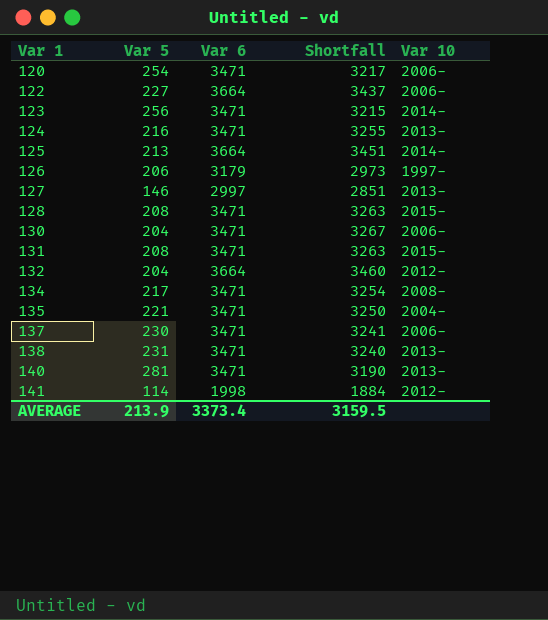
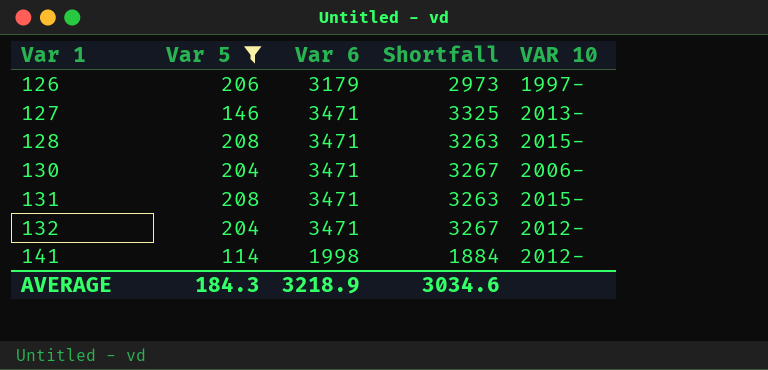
filter: none -> Var 5 <= 208
column name: Var 10 -> VAR 10
127 | Var 6: 2997 -> 3471
127 | Shortfall: 2851 -> 3325
132 | Var 6: 3664 -> 3471
132 | Shortfall: 3460 -> 3267
AVERAGE | Var 5: 213.9 -> 184.3
AVERAGE | Var 6: 3373.4 -> 3218.9
AVERAGE | Shortfall: 3159.5 -> 3034.6

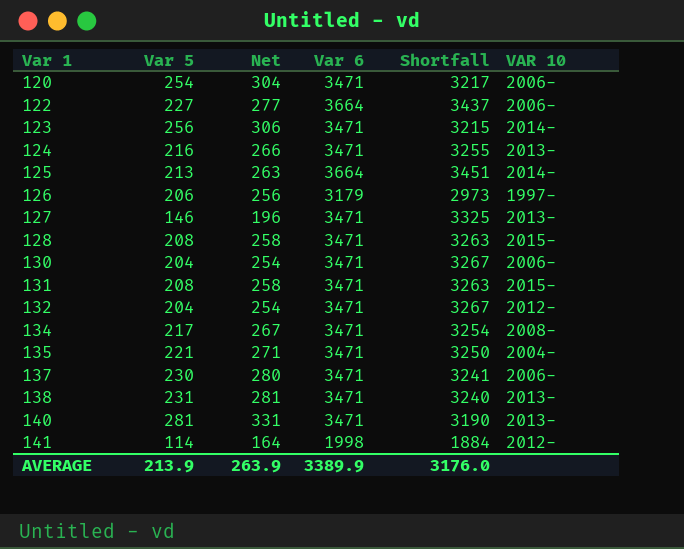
filter: Var 5 <= 208 -> none
column Net | formula: none -> [Var 5] + 50
AVERAGE | Var 5: 184.3 -> 213.9
AVERAGE | Var 6: 3218.9 -> 3389.9
AVERAGE | Shortfall: 3034.6 -> 3176.0

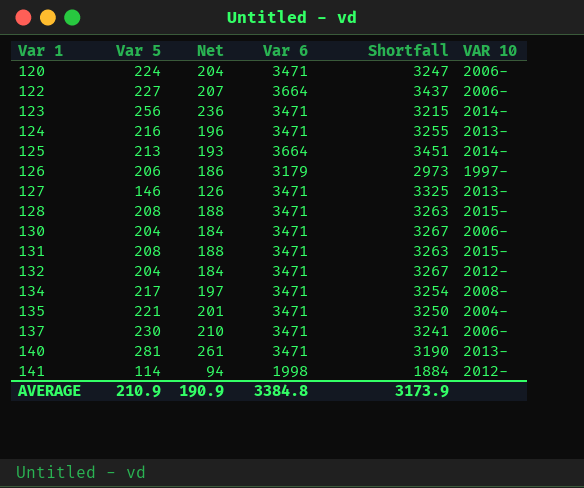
column Net | formula: [Var 5] + 50 -> [Var 5] - 20
row 138: 231 | 281 | 3471 | 3240 | 2013- -> none
120 | Var 5: 254 -> 224
120 | Shortfall: 3217 -> 3247
AVERAGE | Var 5: 213.9 -> 210.9
AVERAGE | Net: 263.9 -> 190.9
AVERAGE | Var 6: 3389.9 -> 3384.8
AVERAGE | Shortfall: 3176.0 -> 3173.9

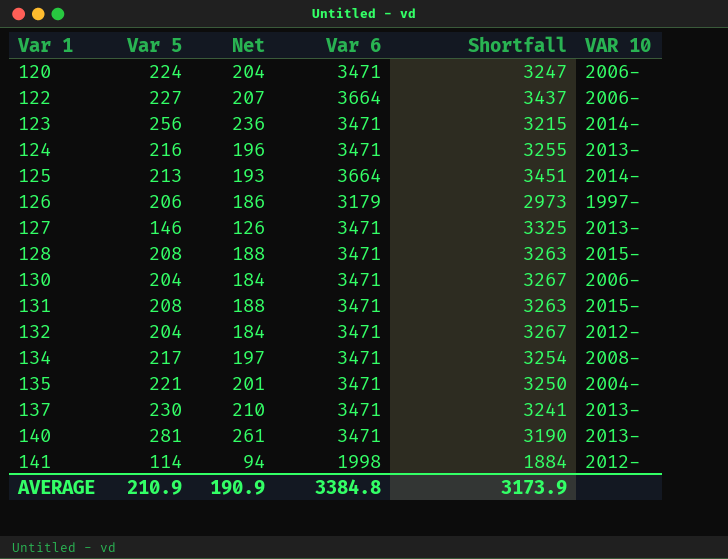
137 | VAR 10: 2006- -> 2013-

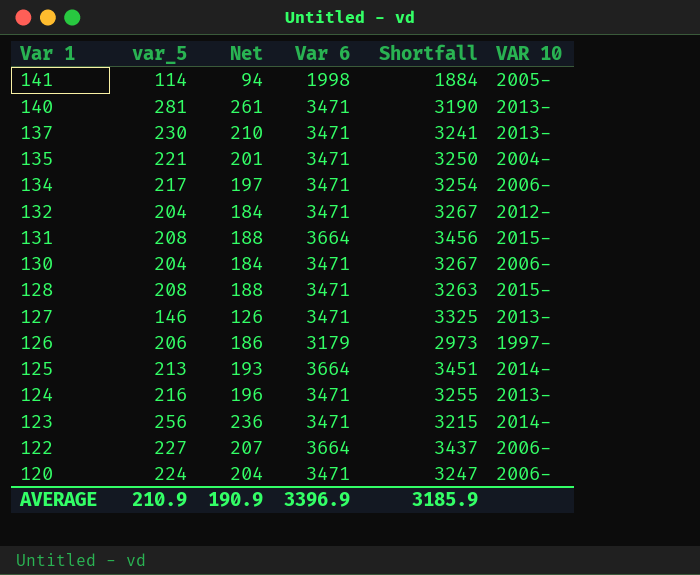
row order: Var 1 ascending -> Var 1 descending
column name: Var 5 -> var_5
141 | VAR 10: 2012- -> 2005-
134 | VAR 10: 2008- -> 2006-
131 | Var 6: 3471 -> 3664
131 | Shortfall: 3263 -> 3456
AVERAGE | Var 6: 3384.8 -> 3396.9
AVERAGE | Shortfall: 3173.9 -> 3185.9

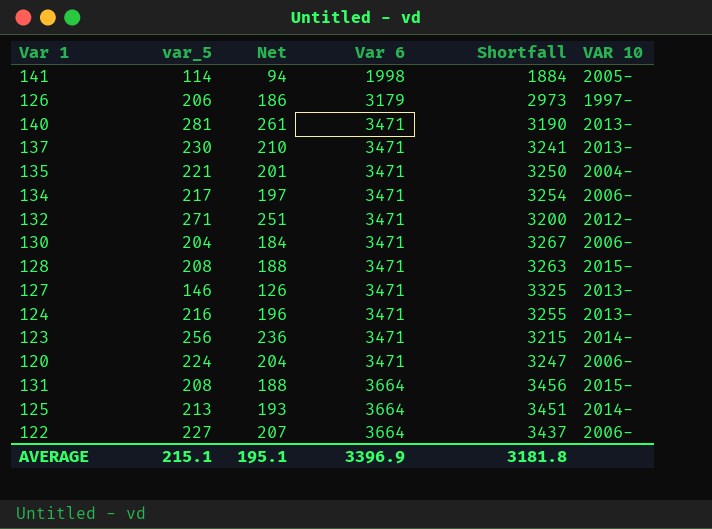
row order: Var 1 descending -> Var 6 ascending
132 | var_5: 204 -> 271
132 | Net: 184 -> 251
132 | Shortfall: 3267 -> 3200
AVERAGE | var_5: 210.9 -> 215.1
AVERAGE | Net: 190.9 -> 195.1
AVERAGE | Shortfall: 3185.9 -> 3181.8

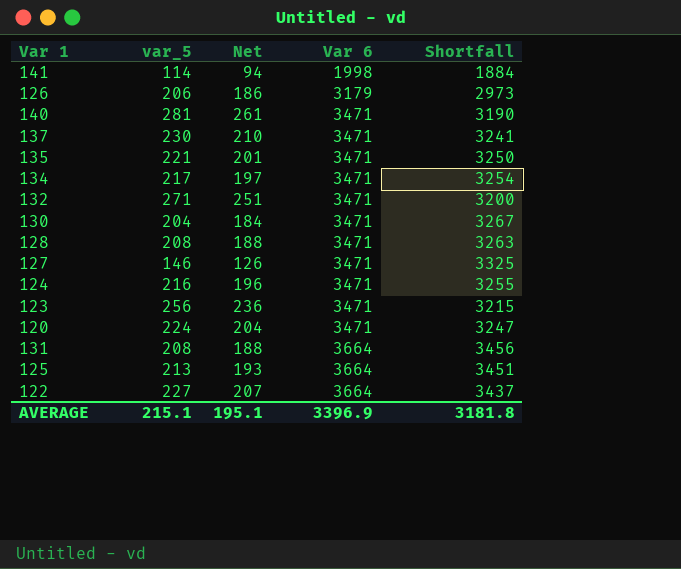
column VAR 10 | position: 6 -> none

